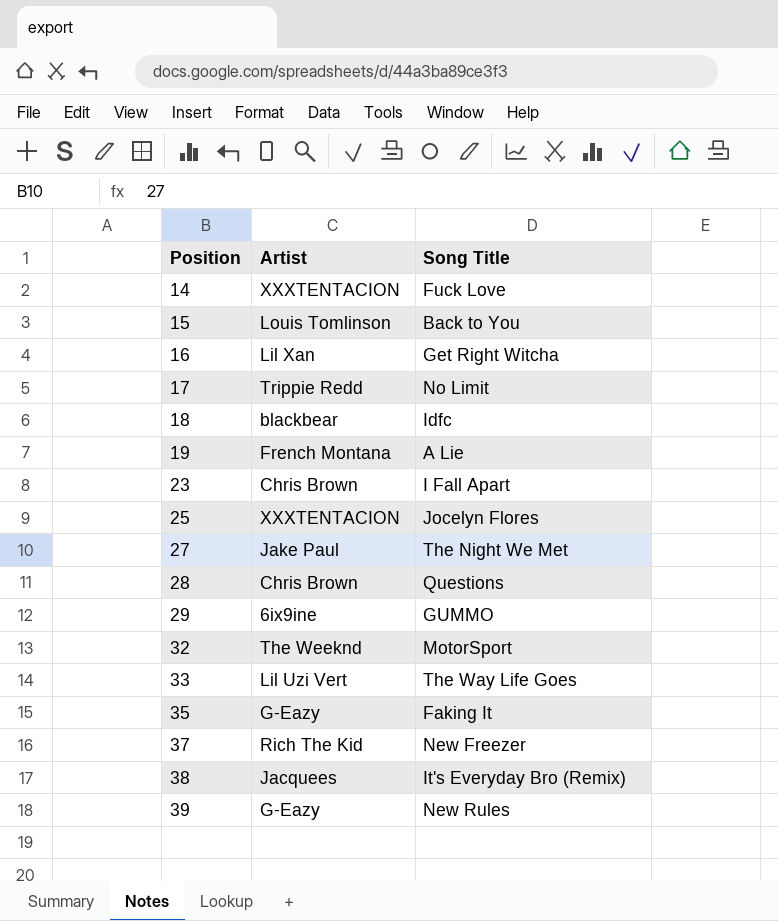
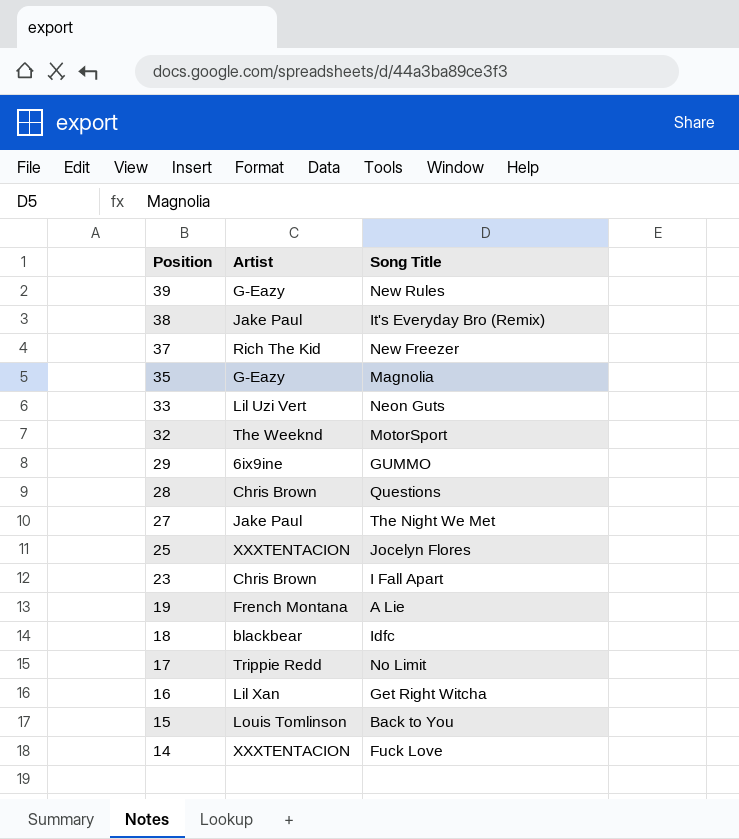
row order: Position ascending -> Position descending
38 | Artist: Jacquees -> Jake Paul
35 | Song Title: Faking It -> Magnolia
33 | Song Title: The Way Life Goes -> Neon Guts

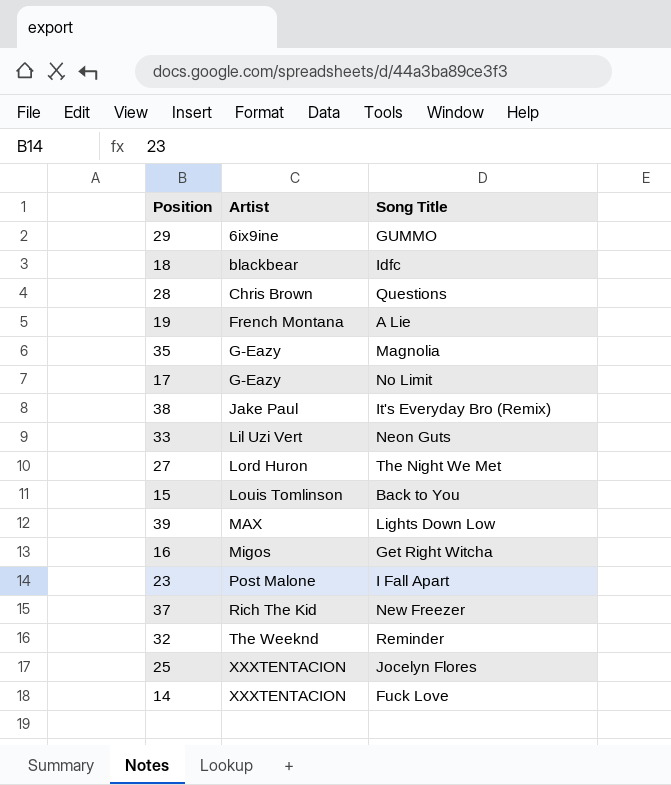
row order: Position descending -> Artist ascending
17 | Artist: Trippie Redd -> G-Eazy
27 | Artist: Jake Paul -> Lord Huron
39 | Artist: G-Eazy -> MAX
39 | Song Title: New Rules -> Lights Down Low
16 | Artist: Lil Xan -> Migos
23 | Artist: Chris Brown -> Post Malone
32 | Song Title: MotorSport -> Reminder

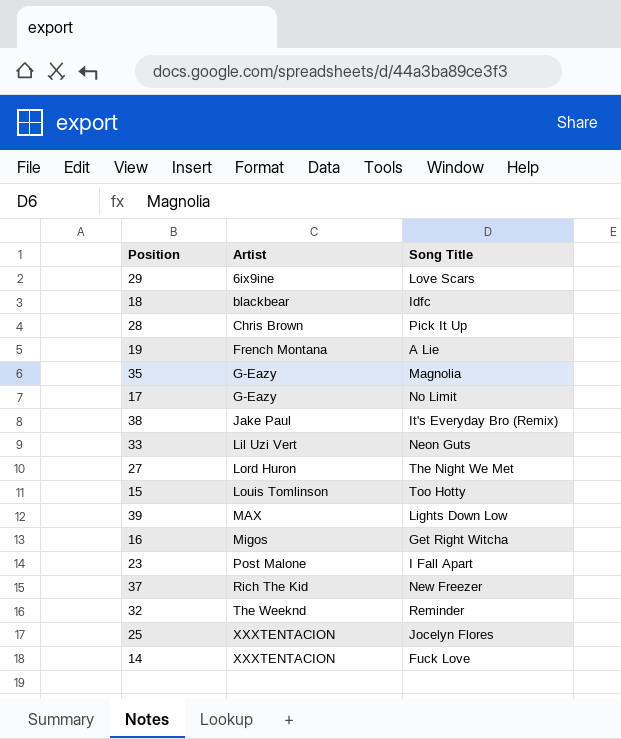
29 | Song Title: GUMMO -> Love Scars
28 | Song Title: Questions -> Pick It Up
15 | Song Title: Back to You -> Too Hotty

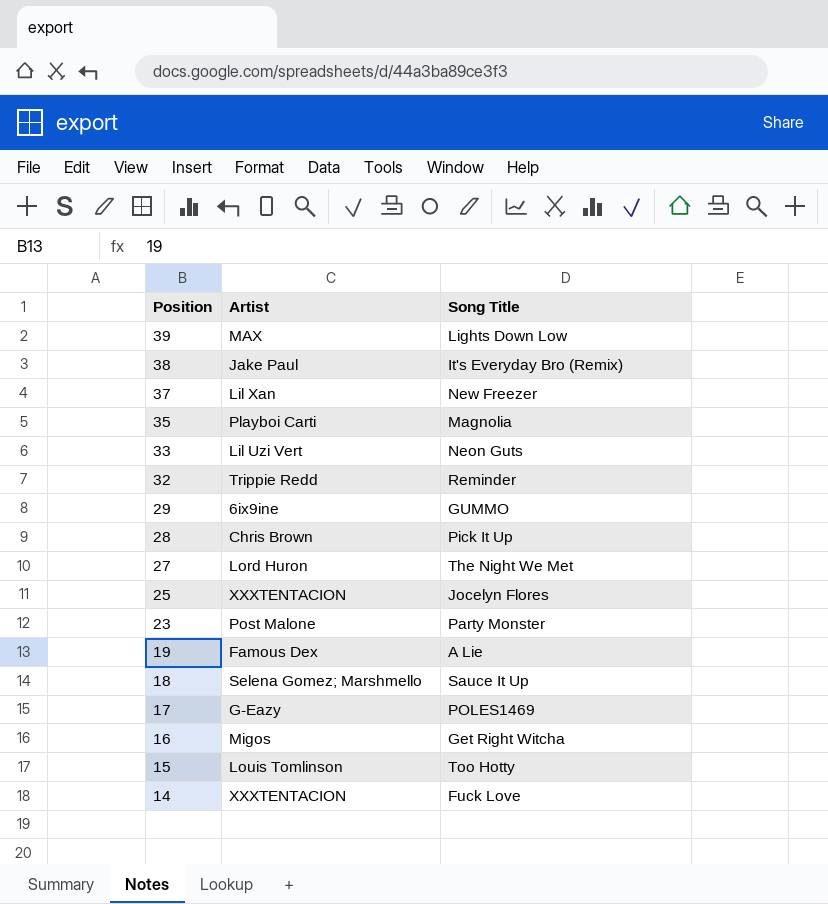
row order: Artist ascending -> Position descending
37 | Artist: Rich The Kid -> Lil Xan
35 | Artist: G-Eazy -> Playboi Carti
32 | Artist: The Weeknd -> Trippie Redd
29 | Song Title: Love Scars -> GUMMO
23 | Song Title: I Fall Apart -> Party Monster
19 | Artist: French Montana -> Famous Dex
18 | Artist: blackbear -> Selena Gomez; Marshmello
18 | Song Title: Idfc -> Sauce It Up
17 | Song Title: No Limit -> POLES1469

